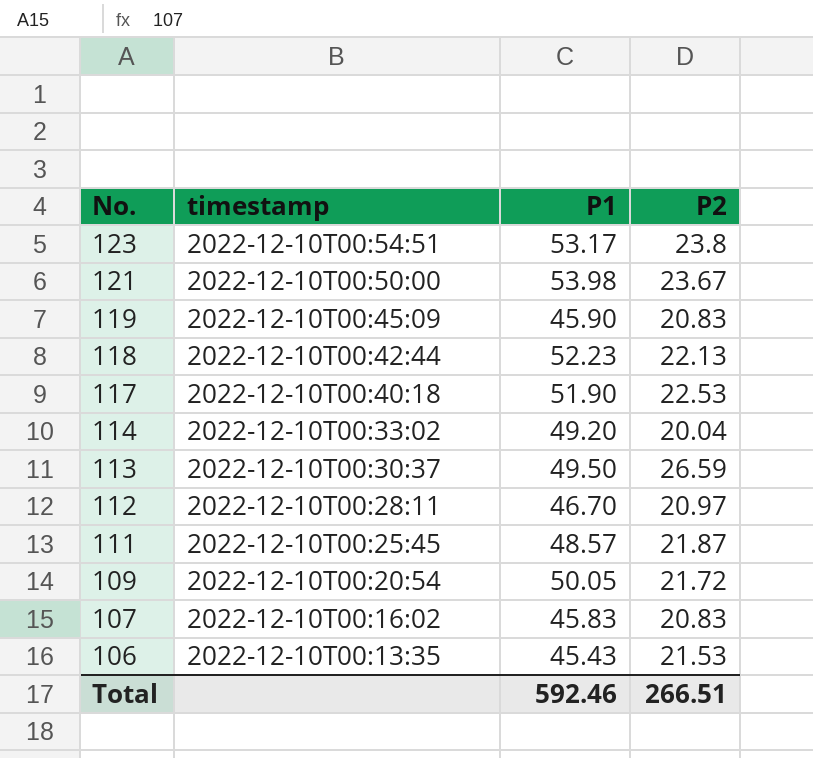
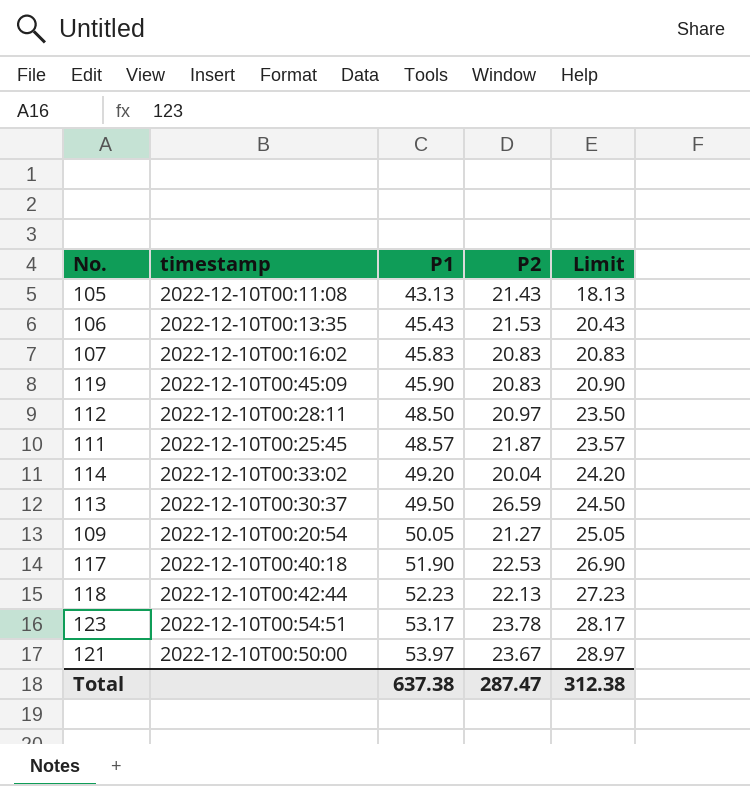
row order: No. descending -> P1 ascending
column Limit | formula: none -> [P1] - 25
row 105: none -> 2022-12-10T00:11:08 | 43.13 | 21.43 | 18.13
112 | P1: 46.70 -> 48.50
109 | P2: 21.72 -> 21.27
123 | P2: 23.8 -> 23.78
121 | P1: 53.98 -> 53.97
Total | P1: 592.46 -> 637.38
Total | P2: 266.51 -> 287.47

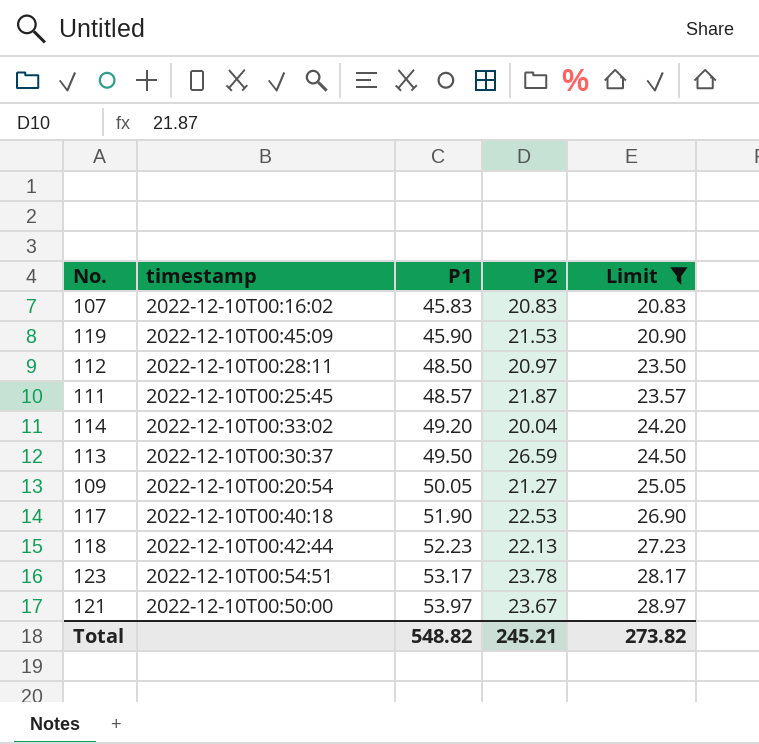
filter: none -> Limit >= 20.83
119 | P2: 20.83 -> 21.53
Total | P1: 637.38 -> 548.82
Total | P2: 287.47 -> 245.21
Total | Limit: 312.38 -> 273.82

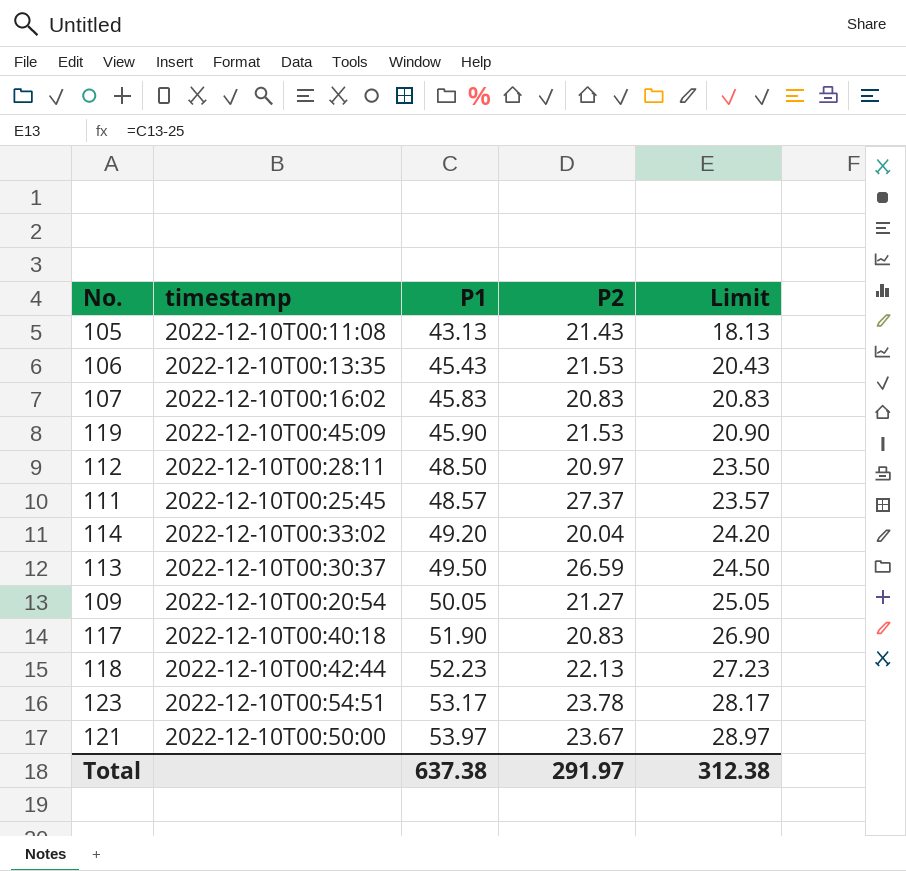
filter: Limit >= 20.83 -> none
111 | P2: 21.87 -> 27.37
117 | P2: 22.53 -> 20.83
Total | P1: 548.82 -> 637.38
Total | P2: 245.21 -> 291.97
Total | Limit: 273.82 -> 312.38

